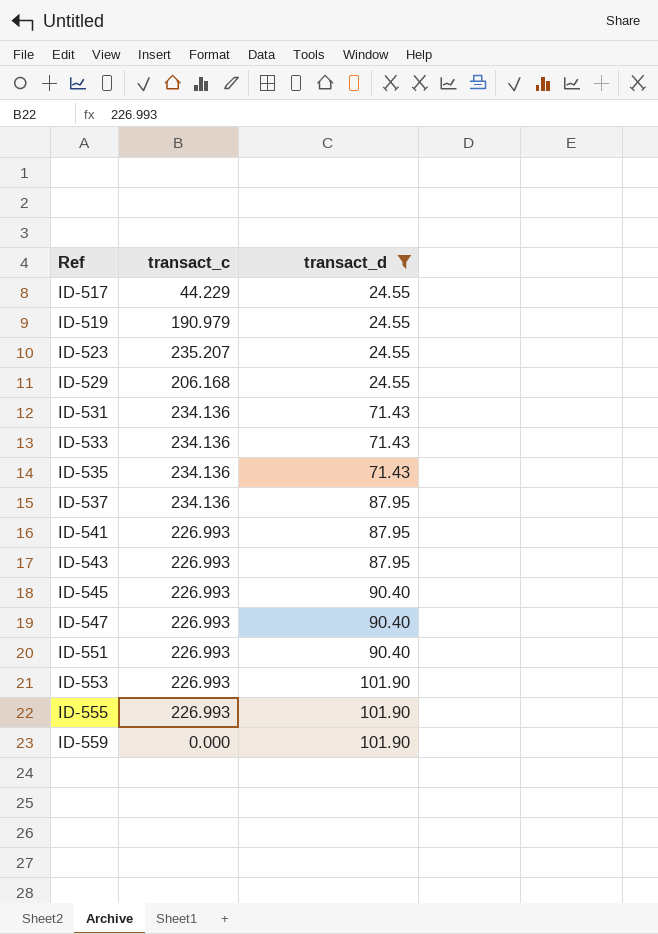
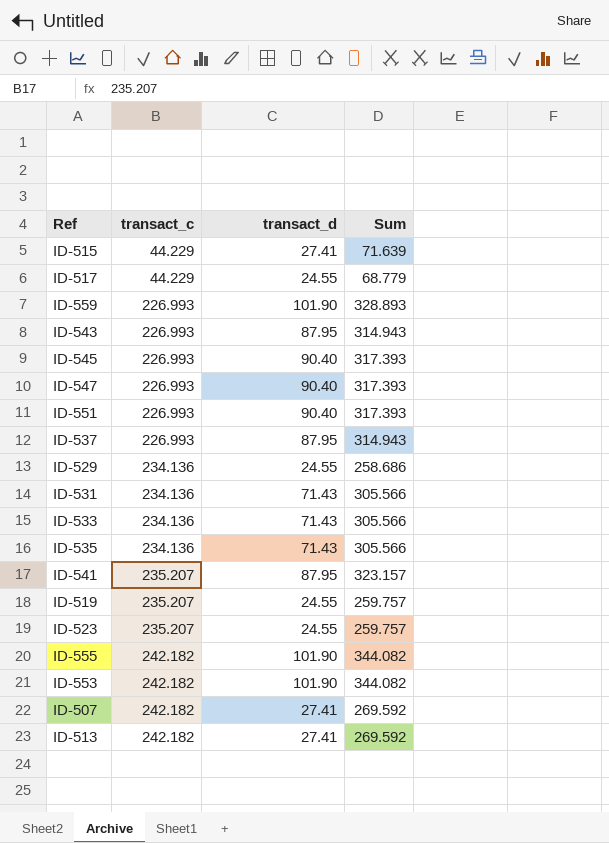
filter: transact_d != 27.41 -> none
row order: Ref ascending -> transact_c ascending
column Sum | formula: none -> [transact_c] + [transact_d]
ID-559 | transact_c: 0.000 -> 226.993
ID-537 | transact_c: 234.136 -> 226.993
ID-529 | transact_c: 206.168 -> 234.136
ID-541 | transact_c: 226.993 -> 235.207
ID-519 | transact_c: 190.979 -> 235.207
ID-555 | transact_c: 226.993 -> 242.182
ID-553 | transact_c: 226.993 -> 242.182

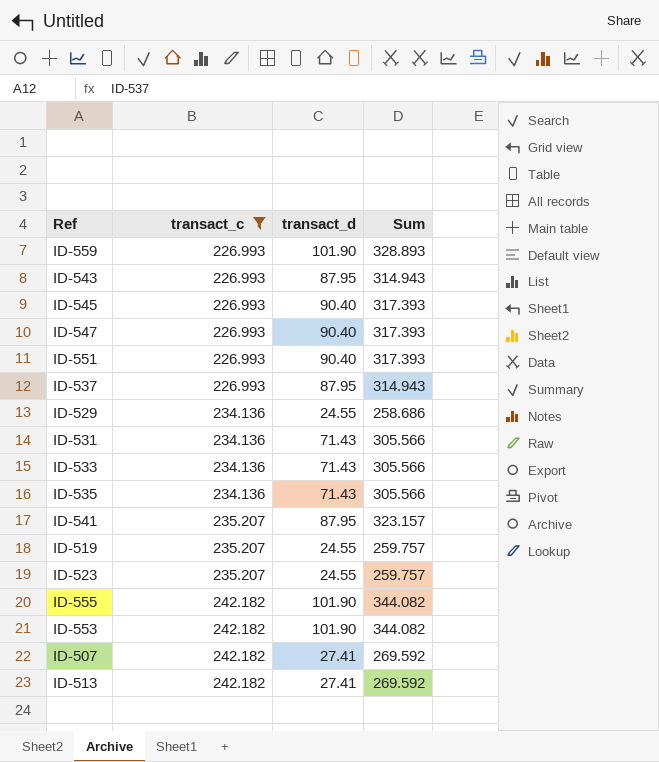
filter: none -> transact_c != 44.229

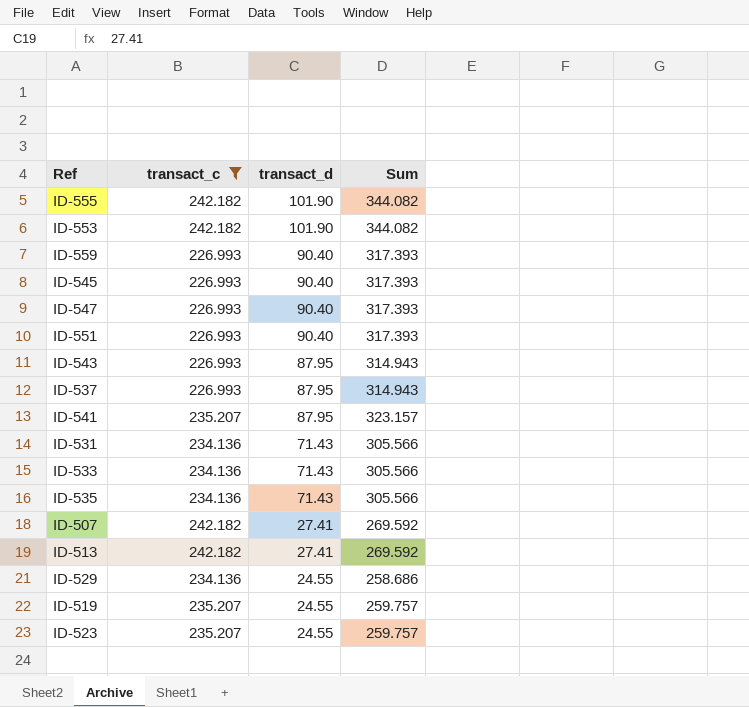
row order: transact_c ascending -> transact_d descending
ID-559 | transact_d: 101.90 -> 90.40
ID-559 | Sum: 328.893 -> 317.393

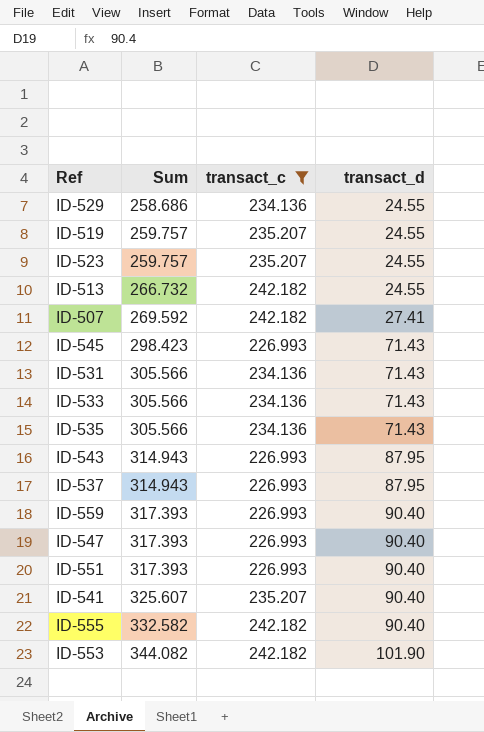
row order: transact_d descending -> Sum ascending
column Sum | position: 4 -> 2
ID-513 | Sum: 269.592 -> 266.732
ID-513 | transact_d: 27.41 -> 24.55
ID-545 | Sum: 317.393 -> 298.423
ID-545 | transact_d: 90.40 -> 71.43
ID-541 | Sum: 323.157 -> 325.607
ID-541 | transact_d: 87.95 -> 90.40
ID-555 | Sum: 344.082 -> 332.582
ID-555 | transact_d: 101.90 -> 90.40

